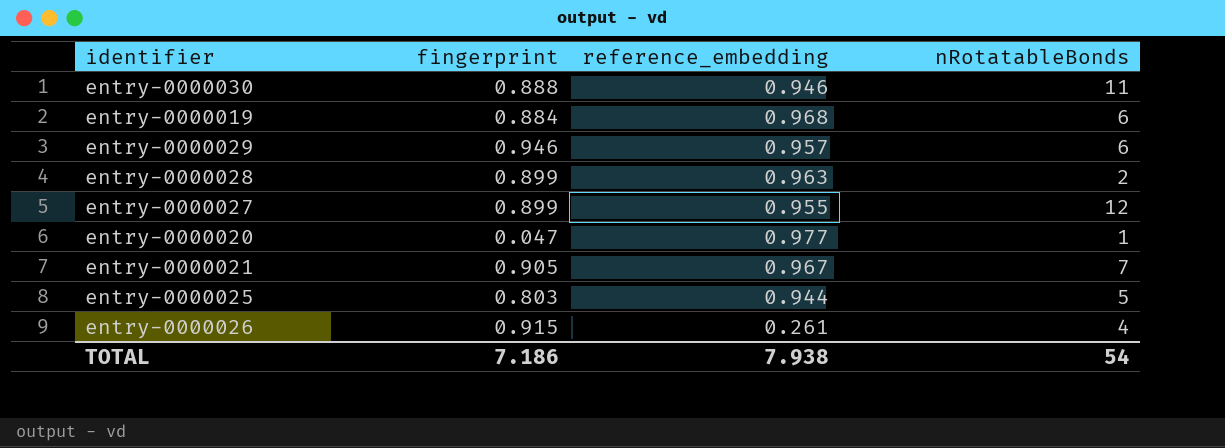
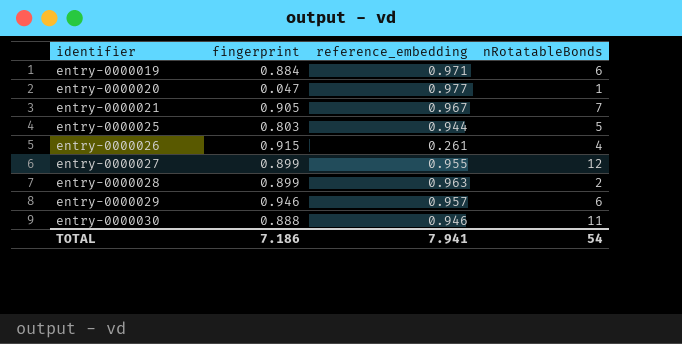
row order: none -> identifier ascending
entry-0000019 | reference_embedding: 0.968 -> 0.971
TOTAL | reference_embedding: 7.938 -> 7.941

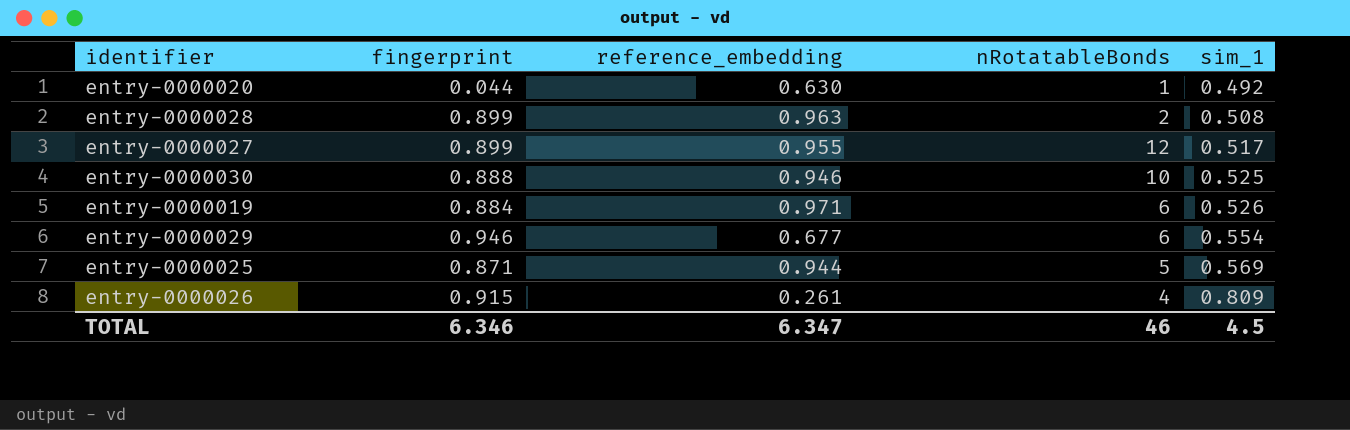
row order: identifier ascending -> sim_1 ascending
column sim_1 | position: none -> 5
row entry-0000021: 0.905 | 0.967 | 7 -> none
entry-0000020 | fingerprint: 0.047 -> 0.044
entry-0000020 | reference_embedding: 0.977 -> 0.630
entry-0000030 | nRotatableBonds: 11 -> 10
entry-0000029 | reference_embedding: 0.957 -> 0.677
entry-0000025 | fingerprint: 0.803 -> 0.871
TOTAL | fingerprint: 7.186 -> 6.346
TOTAL | reference_embedding: 7.941 -> 6.347
TOTAL | nRotatableBonds: 54 -> 46

